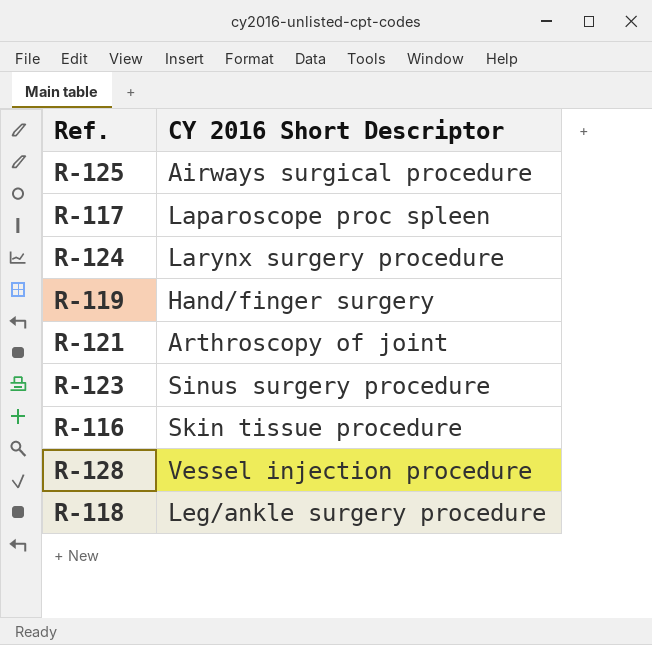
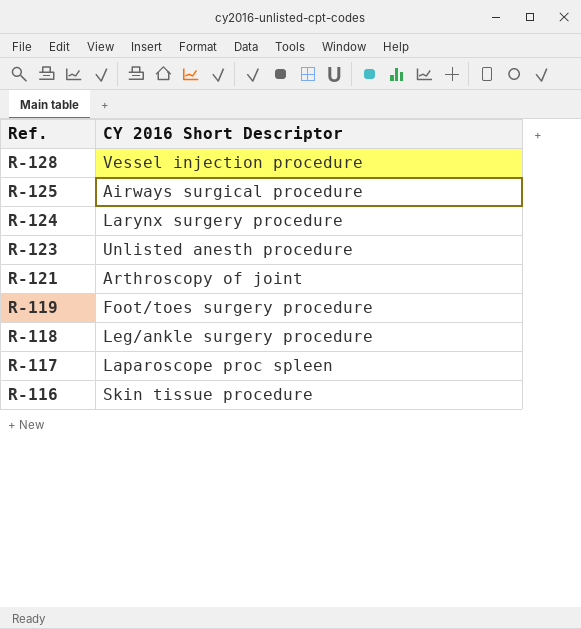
row order: none -> Ref. descending
R-123 | CY 2016 Short Descriptor: Sinus surgery procedure -> Unlisted anesth procedure
R-119 | CY 2016 Short Descriptor: Hand/finger surgery -> Foot/toes surgery procedure

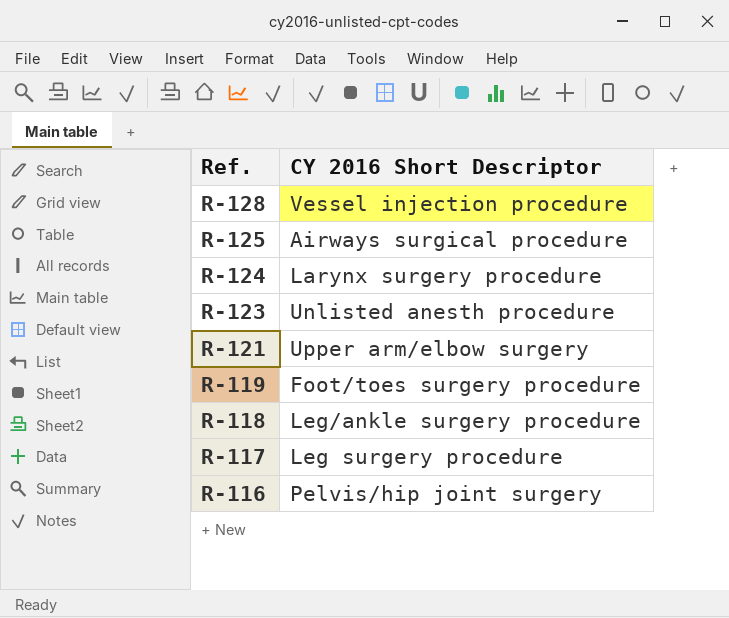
R-121 | CY 2016 Short Descriptor: Arthroscopy of joint -> Upper arm/elbow surgery
R-117 | CY 2016 Short Descriptor: Laparoscope proc spleen -> Leg surgery procedure
R-116 | CY 2016 Short Descriptor: Skin tissue procedure -> Pelvis/hip joint surgery

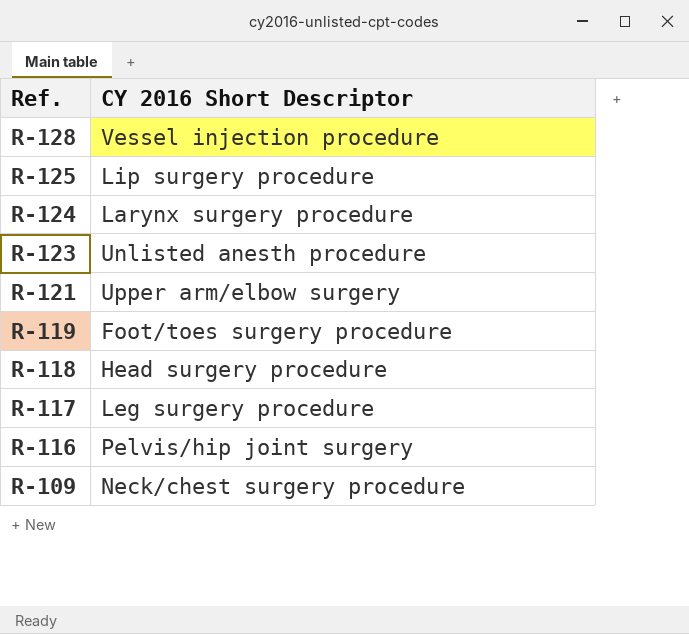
R-125 | CY 2016 Short Descriptor: Airways surgical procedure -> Lip surgery procedure
R-118 | CY 2016 Short Descriptor: Leg/ankle surgery procedure -> Head surgery procedure
row R-109: none -> Neck/chest surgery procedure

